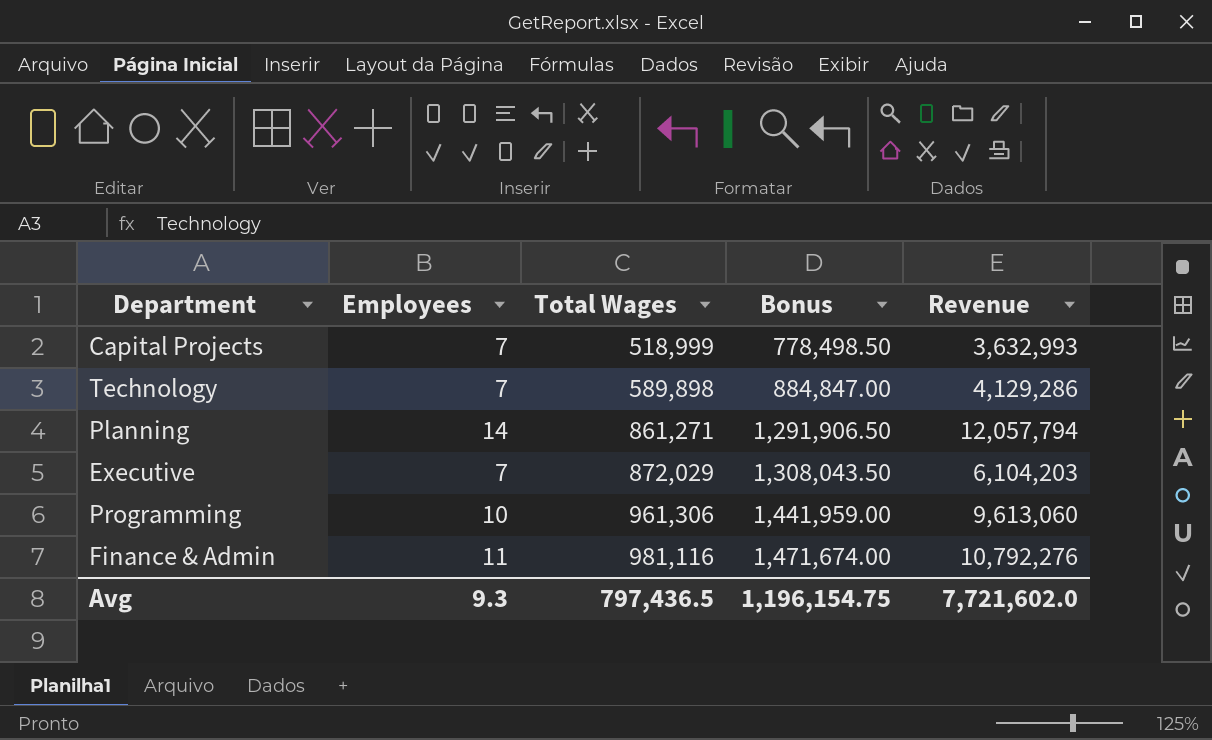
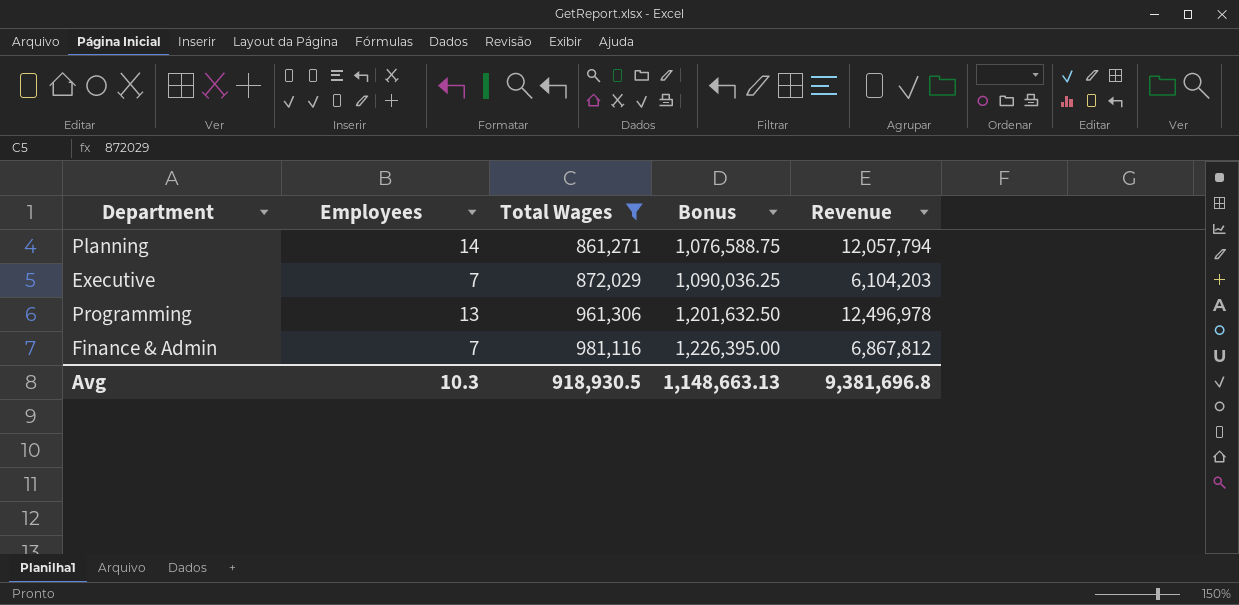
filter: none -> Total Wages >= 861,271
column Bonus | formula: [Total Wages] * 1.5 -> [Total Wages] * 1.25
Programming | Employees: 10 -> 13
Programming | Revenue: 9,613,060 -> 12,496,978
Finance & Admin | Employees: 11 -> 7
Finance & Admin | Revenue: 10,792,276 -> 6,867,812
Avg | Employees: 9.3 -> 10.3
Avg | Total Wages: 797,436.5 -> 918,930.5
Avg | Bonus: 1,196,154.75 -> 1,148,663.13
Avg | Revenue: 7,721,602.0 -> 9,381,696.8

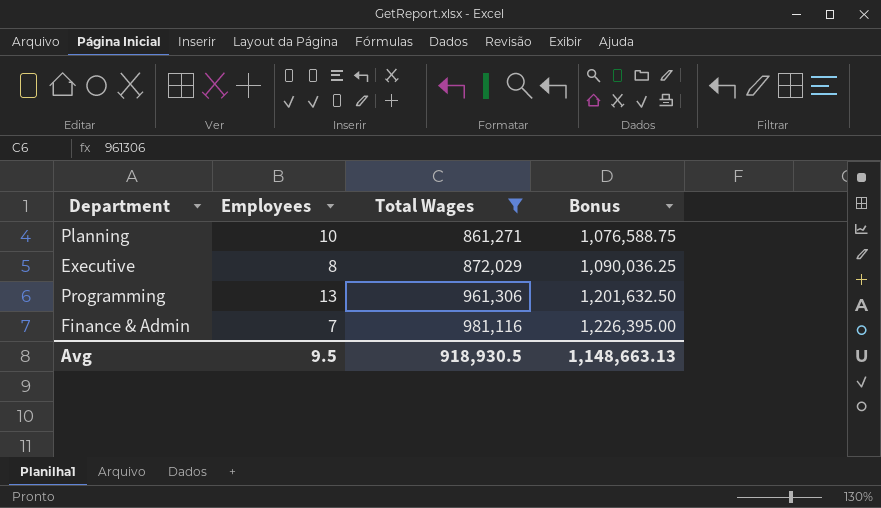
column Revenue | formula: [Employees] * [Total Wages] -> none
Planning | Employees: 14 -> 10
Executive | Employees: 7 -> 8
Avg | Employees: 10.3 -> 9.5

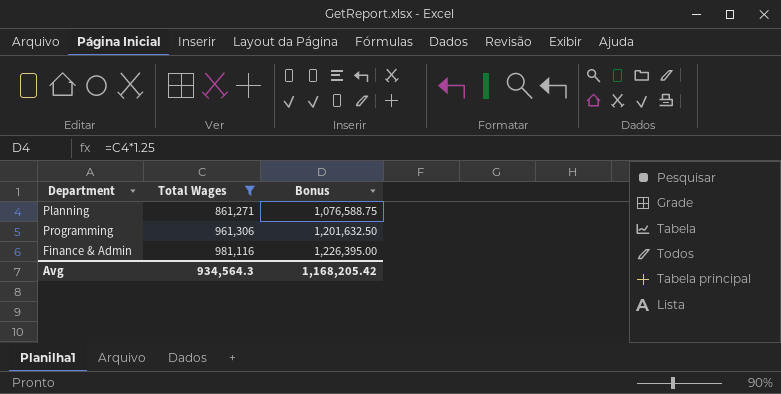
column Employees | position: 2 -> none
row Executive: 8 | 872,029 | 1,090,036.25 -> none
Avg | Total Wages: 918,930.5 -> 934,564.3
Avg | Bonus: 1,148,663.13 -> 1,168,205.42

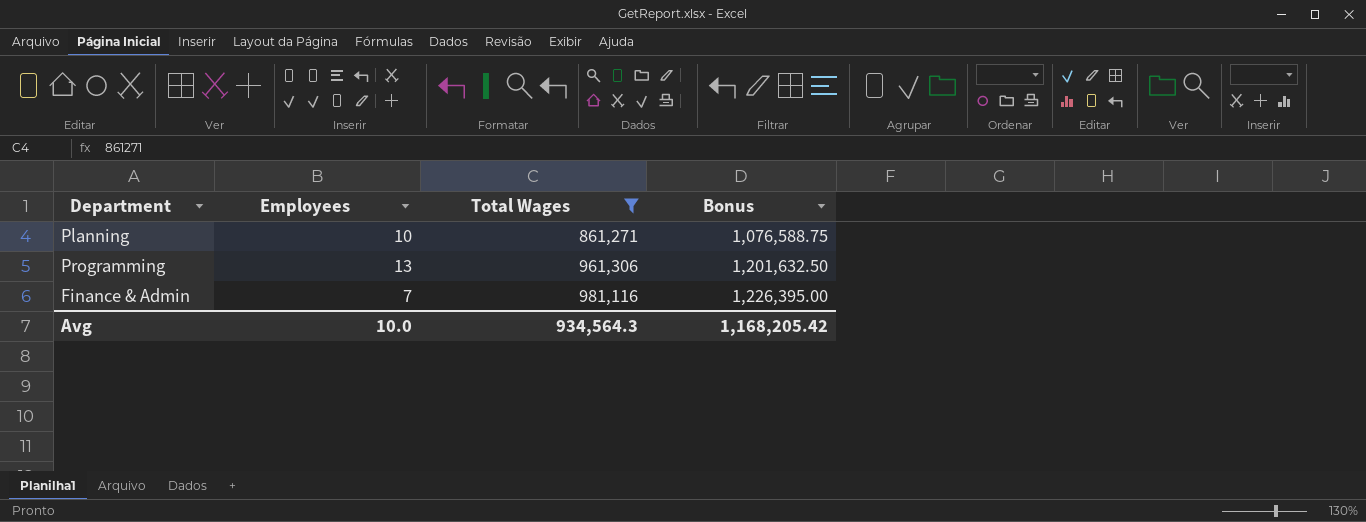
column Employees | position: none -> 2

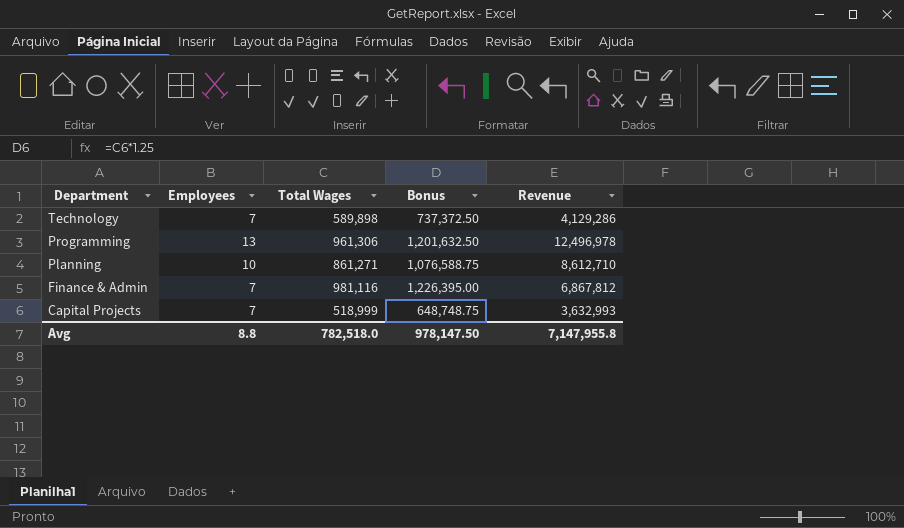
filter: Total Wages >= 861,271 -> none
row order: Total Wages ascending -> Department descending
column Revenue | formula: none -> [Employees] * [Total Wages]
Avg | Employees: 10.0 -> 8.8
Avg | Total Wages: 934,564.3 -> 782,518.0
Avg | Bonus: 1,168,205.42 -> 978,147.50

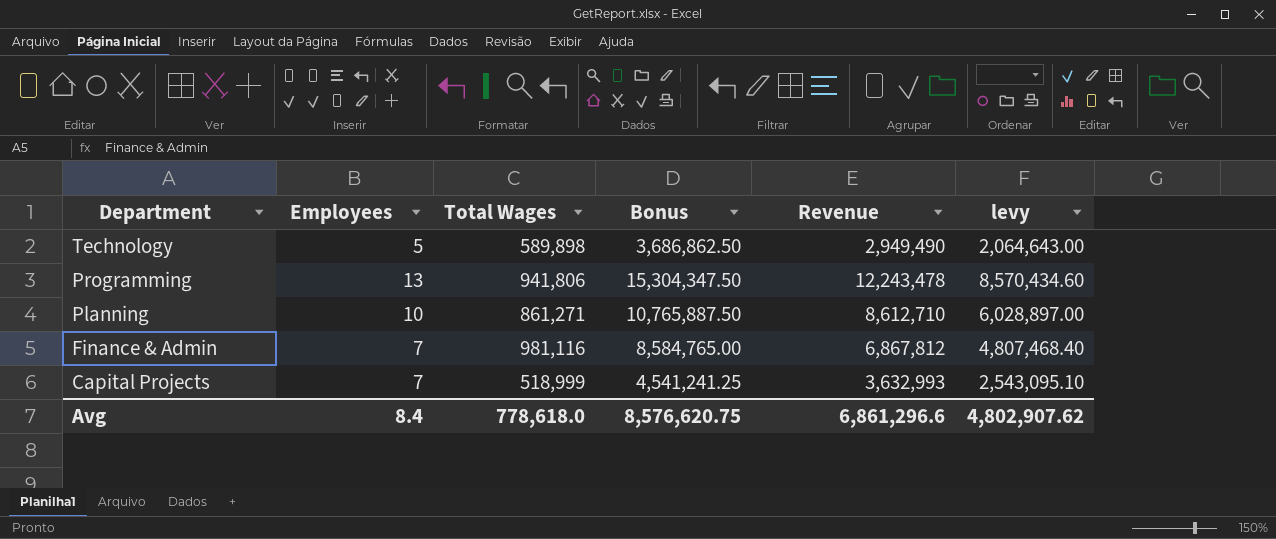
column Bonus | formula: [Total Wages] * 1.25 -> [Revenue] * 1.25
column levy | formula: none -> [Revenue] * 0.7
Technology | Employees: 7 -> 5
Technology | Revenue: 4,129,286 -> 2,949,490
Programming | Total Wages: 961,306 -> 941,806
Programming | Revenue: 12,496,978 -> 12,243,478
Avg | Employees: 8.8 -> 8.4
Avg | Total Wages: 782,518.0 -> 778,618.0
Avg | Bonus: 978,147.50 -> 8,576,620.75
Avg | Revenue: 7,147,955.8 -> 6,861,296.6

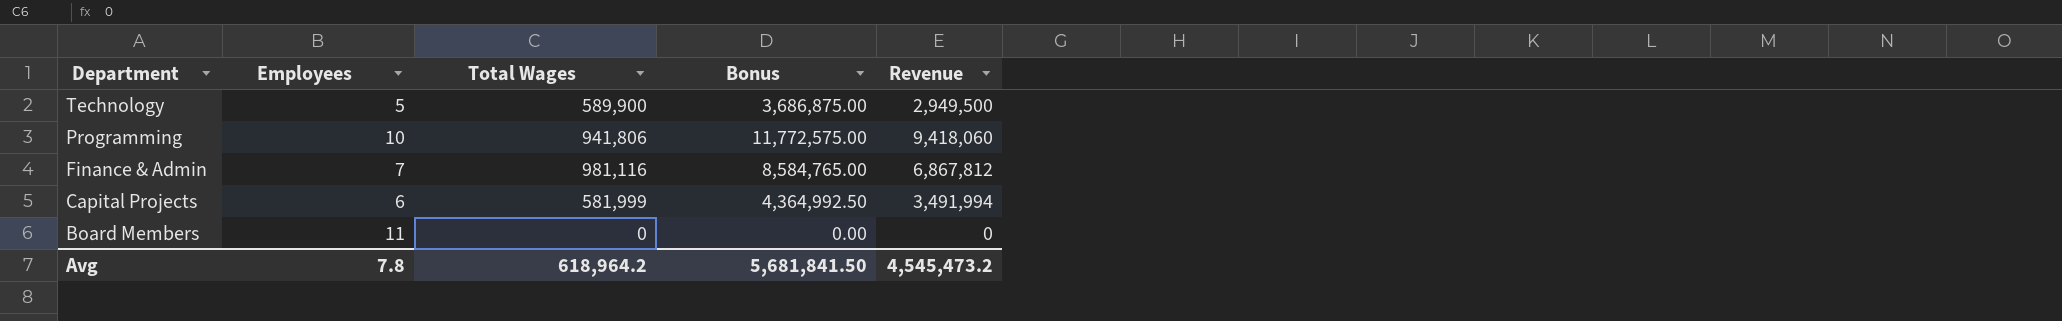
column levy | formula: [Revenue] * 0.7 -> none
row Planning: 10 | 861,271 | 10,765,887.50 | 8,612,710 | 6,028,897.00 -> none
Technology | Total Wages: 589,898 -> 589,900
Technology | Bonus: 3,686,862.50 -> 3,686,875.00
Technology | Revenue: 2,949,490 -> 2,949,500
Programming | Employees: 13 -> 10
Programming | Bonus: 15,304,347.50 -> 11,772,575.00
Programming | Revenue: 12,243,478 -> 9,418,060
Capital Projects | Employees: 7 -> 6
Capital Projects | Total Wages: 518,999 -> 581,999
Capital Projects | Bonus: 4,541,241.25 -> 4,364,992.50
Capital Projects | Revenue: 3,632,993 -> 3,491,994
row Board Members: none -> 11 | 0 | 0.00 | 0
Avg | Employees: 8.4 -> 7.8
Avg | Total Wages: 778,618.0 -> 618,964.2
Avg | Bonus: 8,576,620.75 -> 5,681,841.50
Avg | Revenue: 6,861,296.6 -> 4,545,473.2

